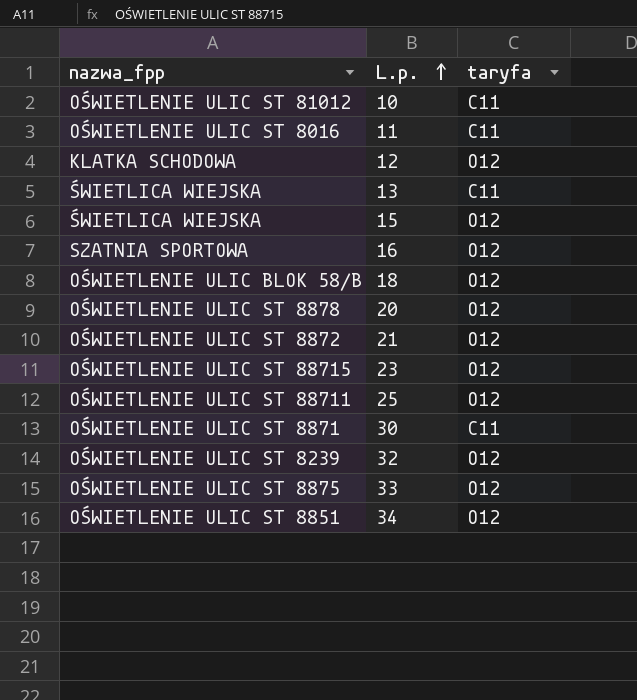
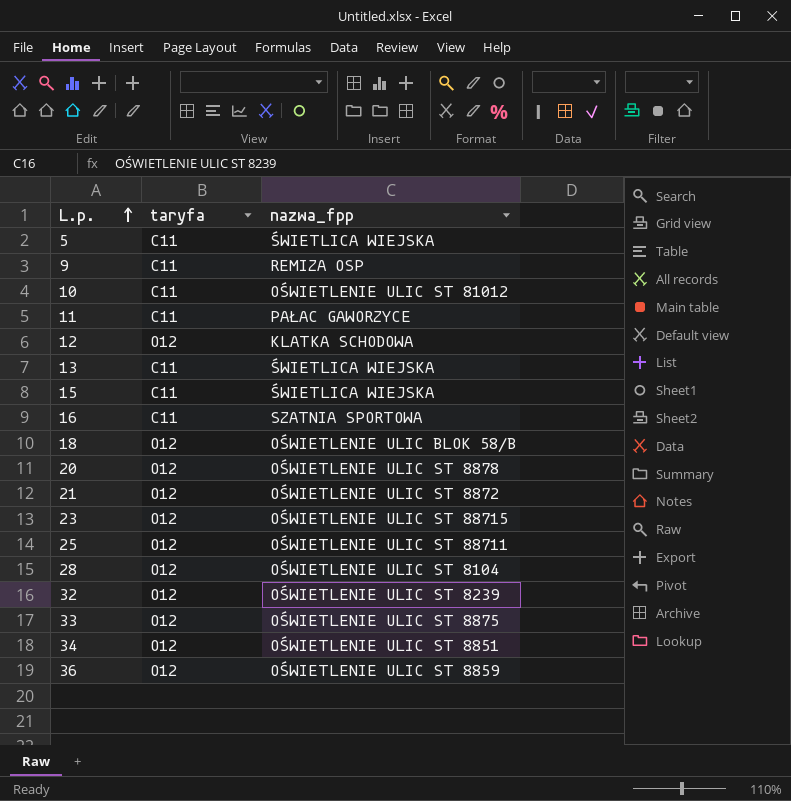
column nazwa_fpp | position: 1 -> 3
row 30: OŚWIETLENIE ULIC ST 8871 | C11 -> none
row 5: none -> C11 | ŚWIETLICA WIEJSKA
row 9: none -> C11 | REMIZA OSP
11 | nazwa_fpp: OŚWIETLENIE ULIC ST 8016 -> PAŁAC GAWORZYCE
15 | taryfa: O12 -> C11
16 | taryfa: O12 -> C11
row 28: none -> O12 | OŚWIETLENIE ULIC ST 8104
row 36: none -> O12 | OŚWIETLENIE ULIC ST 8859

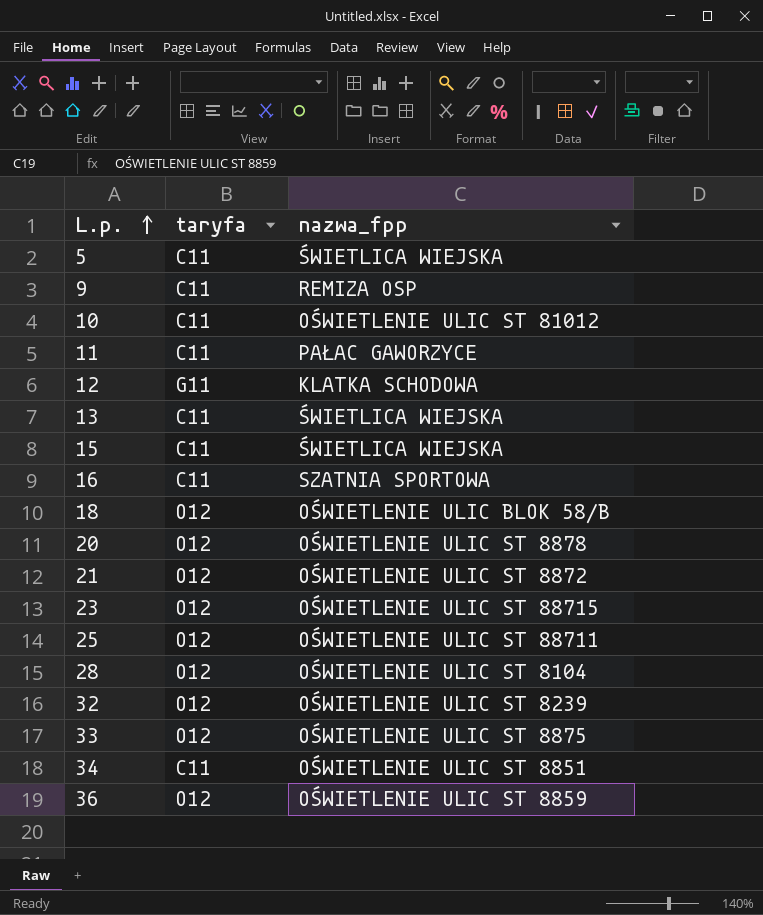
12 | taryfa: O12 -> G11
34 | taryfa: O12 -> C11

